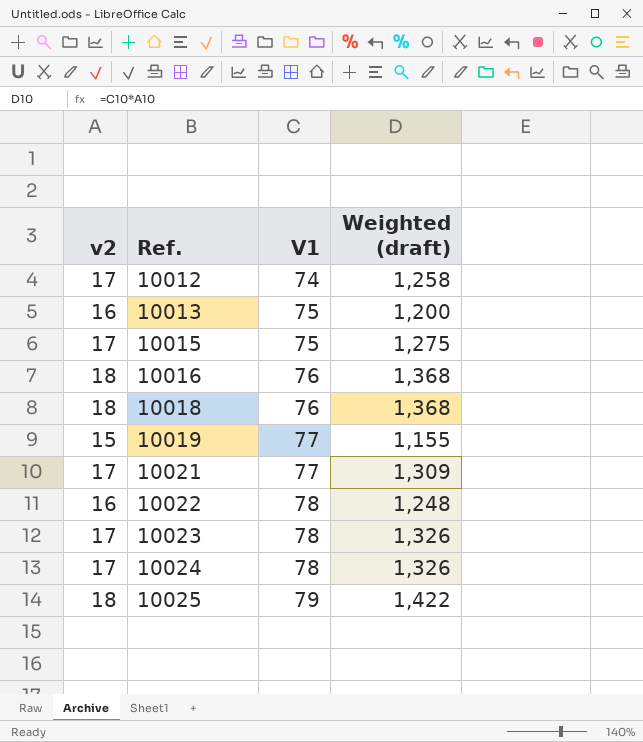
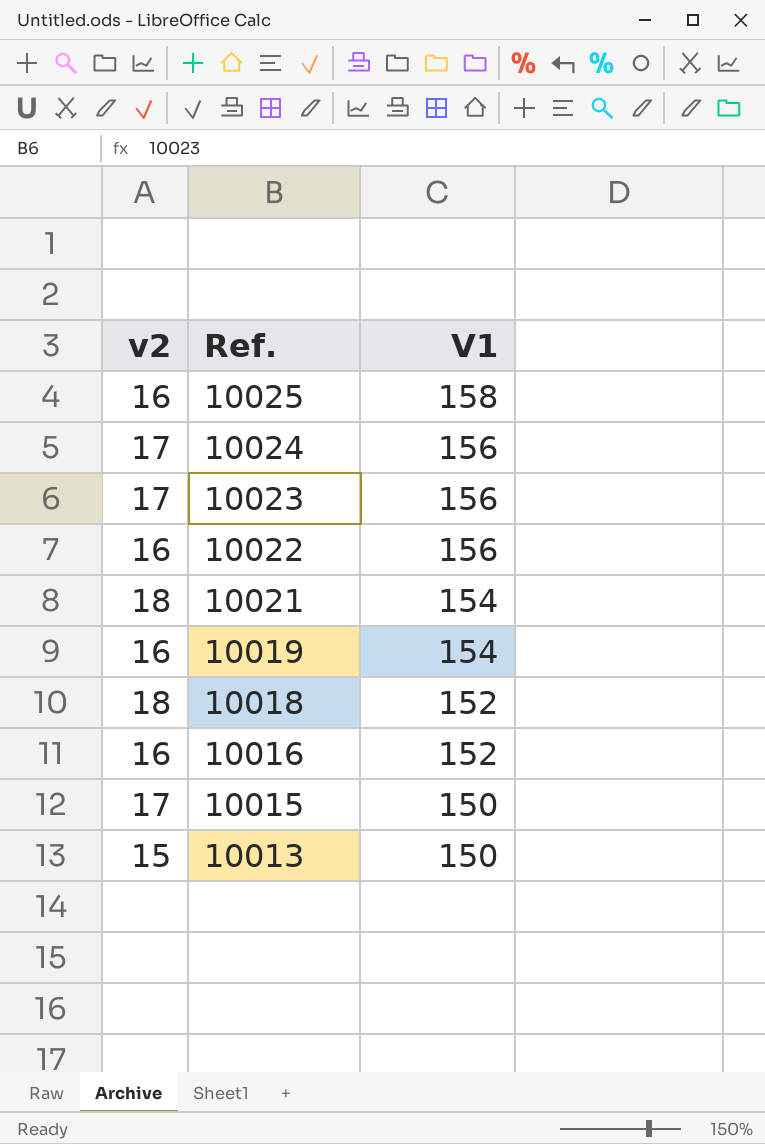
row order: Ref. ascending -> Ref. descending
column Weighted (draft) | formula: [v2] * [V1] -> none
row 10012: 17 | 74 | 1,258 -> none
10025 | v2: 18 -> 16
10025 | V1: 79 -> 158
10024 | V1: 78 -> 156
10023 | V1: 78 -> 156
10022 | V1: 78 -> 156
10021 | v2: 17 -> 18
10021 | V1: 77 -> 154
10019 | v2: 15 -> 16
10019 | V1: 77 -> 154
10018 | V1: 76 -> 152
10016 | v2: 18 -> 16
10016 | V1: 76 -> 152
10015 | V1: 75 -> 150
10013 | v2: 16 -> 15
10013 | V1: 75 -> 150

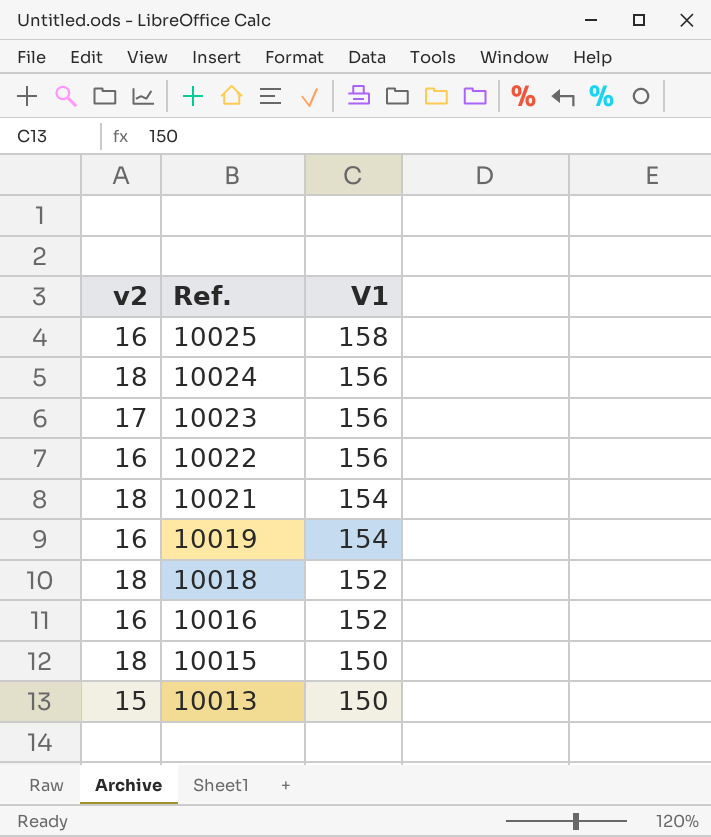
10024 | v2: 17 -> 18
10015 | v2: 17 -> 18

